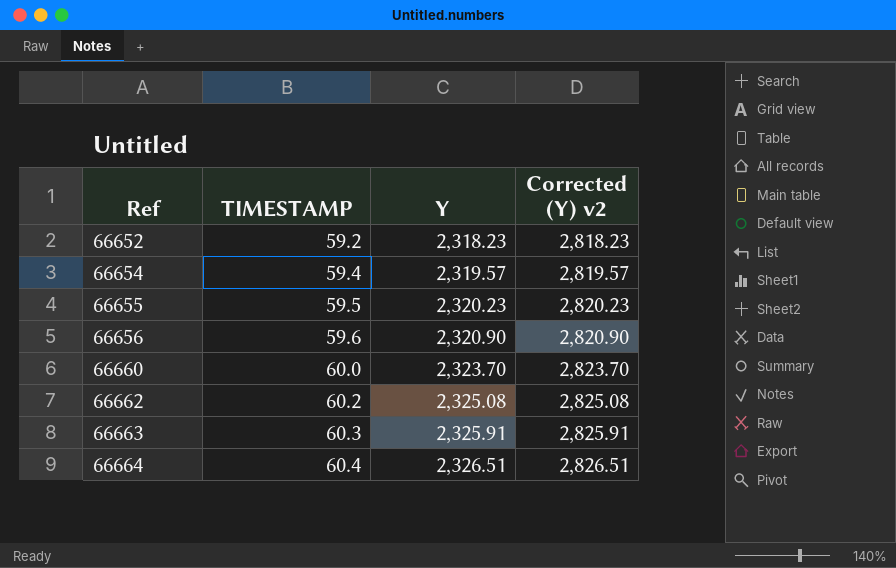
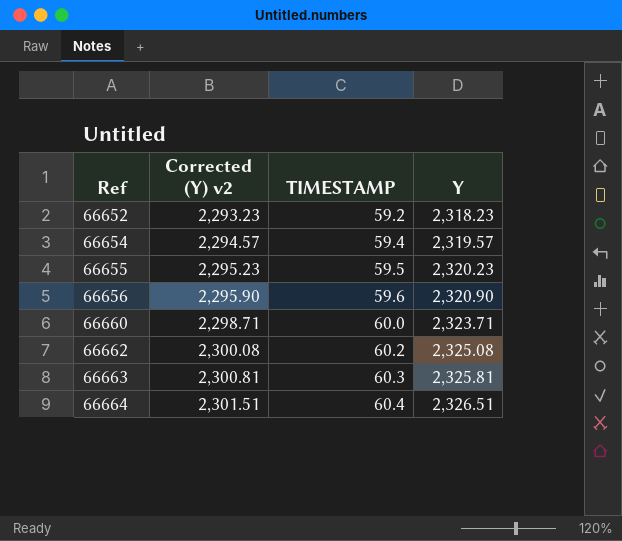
column Corrected (Y) v2 | formula: [Y] + 500 -> [Y] - 25
column Corrected (Y) v2 | position: 4 -> 2
66660 | Y: 2,323.70 -> 2,323.71
66663 | Y: 2,325.91 -> 2,325.81

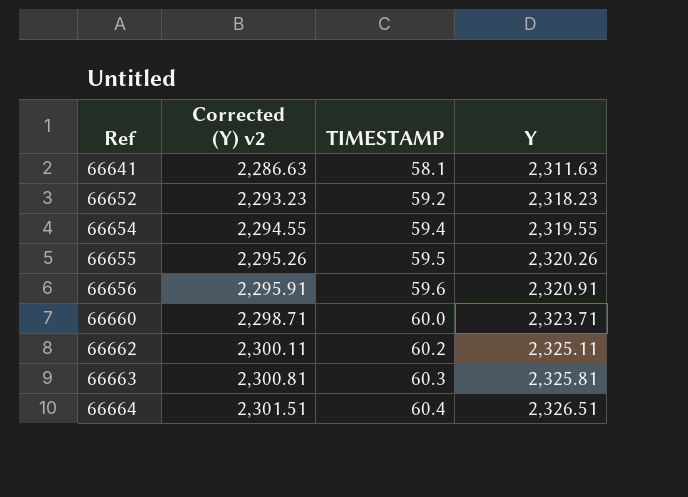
row 66641: none -> 2,286.63 | 58.1 | 2,311.63
66654 | Corrected (Y) v2: 2,294.57 -> 2,294.55
66654 | Y: 2,319.57 -> 2,319.55
66655 | Corrected (Y) v2: 2,295.23 -> 2,295.26
66655 | Y: 2,320.23 -> 2,320.26
66656 | Corrected (Y) v2: 2,295.90 -> 2,295.91
66656 | Y: 2,320.90 -> 2,320.91
66662 | Corrected (Y) v2: 2,300.08 -> 2,300.11
66662 | Y: 2,325.08 -> 2,325.11

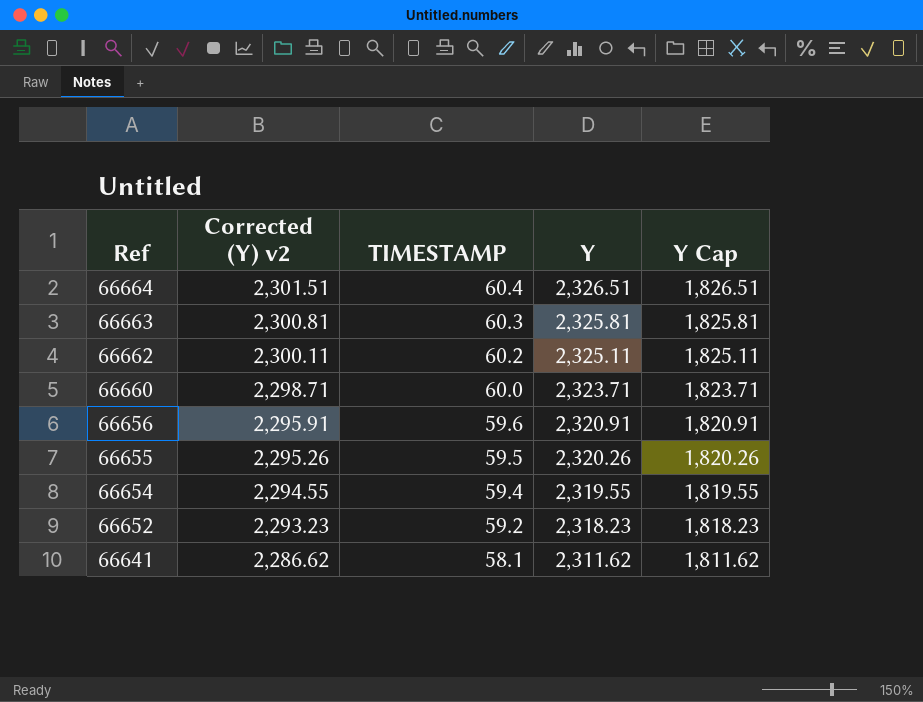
row order: Ref ascending -> Ref descending
column Y Cap | formula: none -> [Y] - 500
66641 | Corrected (Y) v2: 2,286.63 -> 2,286.62
66641 | Y: 2,311.63 -> 2,311.62

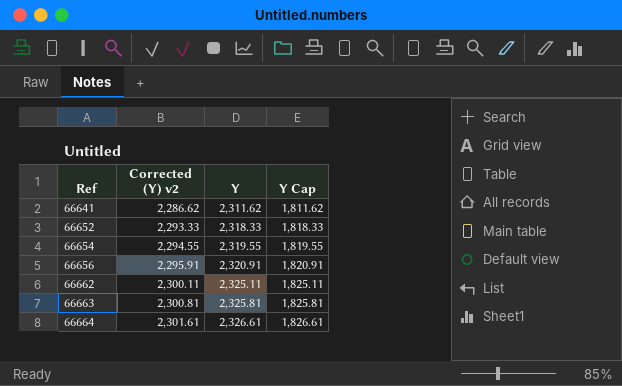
row order: Ref descending -> Ref ascending
column TIMESTAMP | position: 3 -> none
row 66660: 2,298.71 | 60.0 | 2,323.71 | 1,823.71 -> none
row 66655: 2,295.26 | 59.5 | 2,320.26 | 1,820.26 -> none
66652 | Corrected (Y) v2: 2,293.23 -> 2,293.33
66652 | Y: 2,318.23 -> 2,318.33
66652 | Y Cap: 1,818.23 -> 1,818.33
66664 | Corrected (Y) v2: 2,301.51 -> 2,301.61
66664 | Y: 2,326.51 -> 2,326.61
66664 | Y Cap: 1,826.51 -> 1,826.61

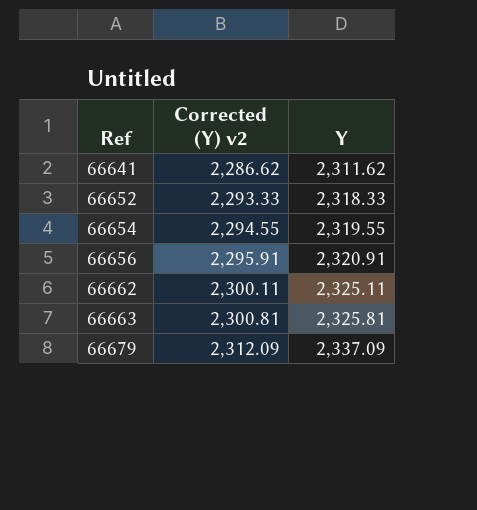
column Y Cap | formula: [Y] - 500 -> none
row 66664: 2,301.61 | 2,326.61 | 1,826.61 -> none
row 66679: none -> 2,312.09 | 2,337.09

